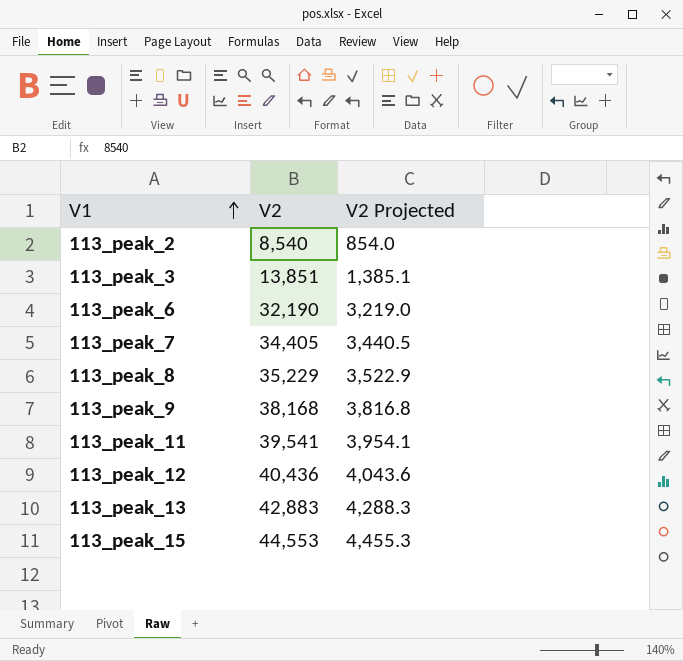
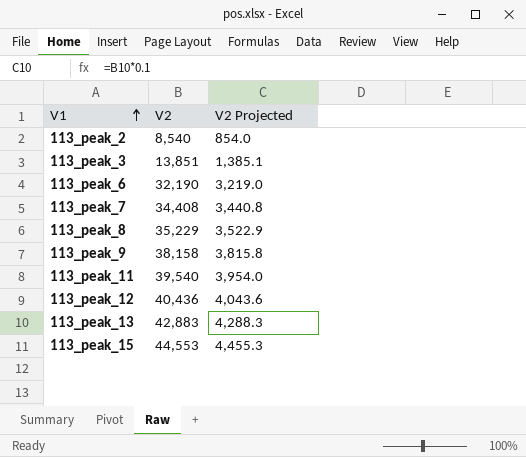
113_peak_7 | V2: 34,405 -> 34,408
113_peak_7 | V2 Projected: 3,440.5 -> 3,440.8
113_peak_9 | V2: 38,168 -> 38,158
113_peak_9 | V2 Projected: 3,816.8 -> 3,815.8
113_peak_11 | V2: 39,541 -> 39,540
113_peak_11 | V2 Projected: 3,954.1 -> 3,954.0

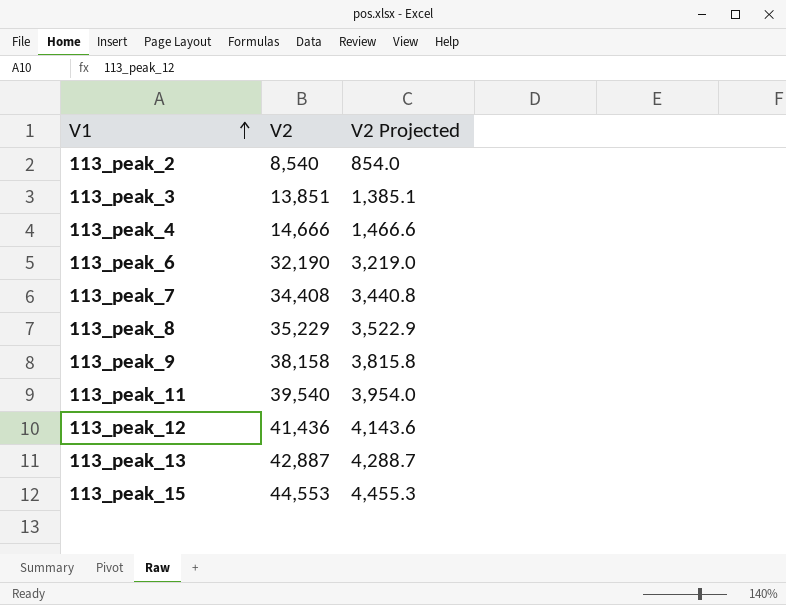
row 113_peak_4: none -> 14,666 | 1,466.6
113_peak_12 | V2: 40,436 -> 41,436
113_peak_12 | V2 Projected: 4,043.6 -> 4,143.6
113_peak_13 | V2: 42,883 -> 42,887
113_peak_13 | V2 Projected: 4,288.3 -> 4,288.7

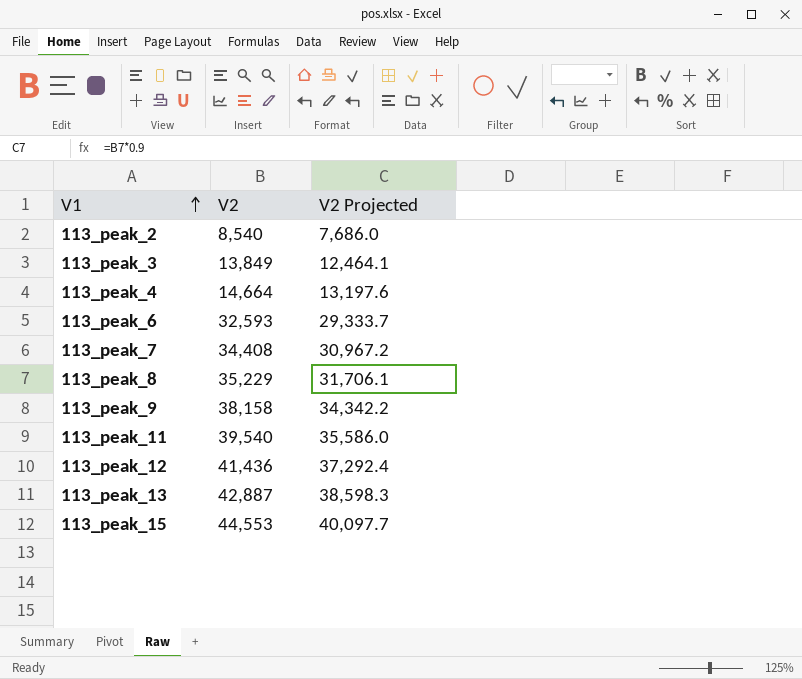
column V2 Projected | formula: [V2] * 0.1 -> [V2] * 0.9
113_peak_3 | V2: 13,851 -> 13,849
113_peak_4 | V2: 14,666 -> 14,664
113_peak_6 | V2: 32,190 -> 32,593

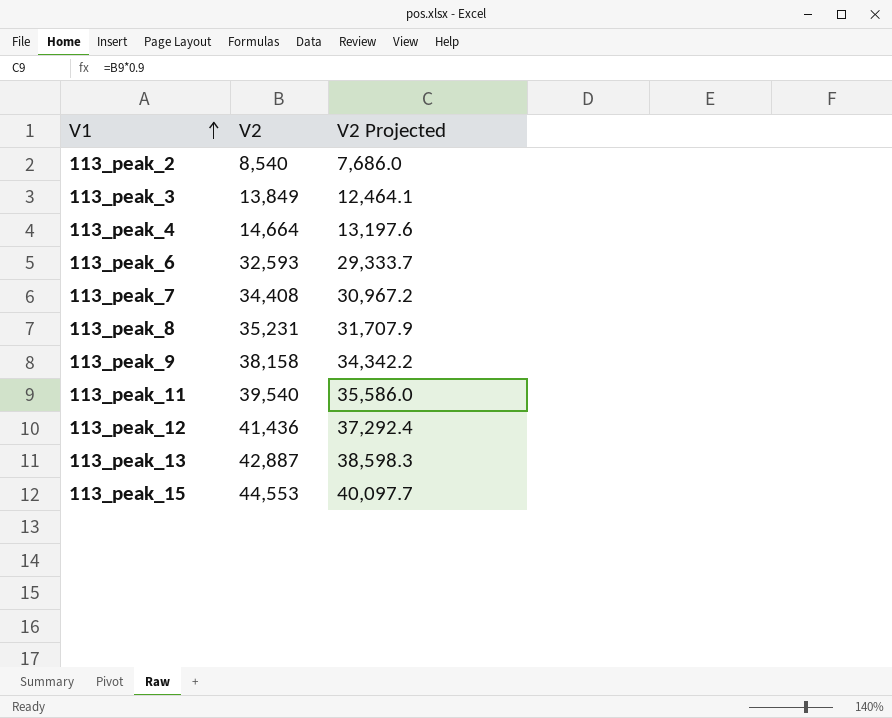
113_peak_8 | V2: 35,229 -> 35,231
113_peak_8 | V2 Projected: 31,706.1 -> 31,707.9

